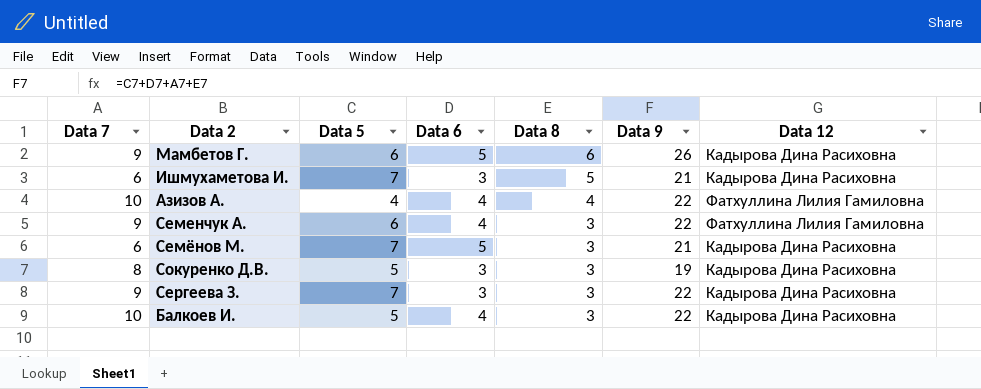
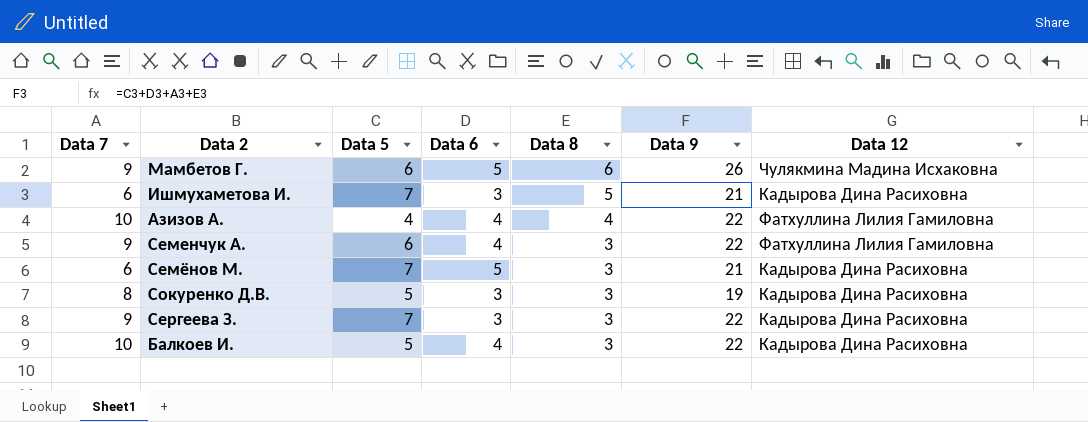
Мамбетов Г. | Data 12: Кадырова Дина Расиховна -> Чулякмина Мадина Исхаковна

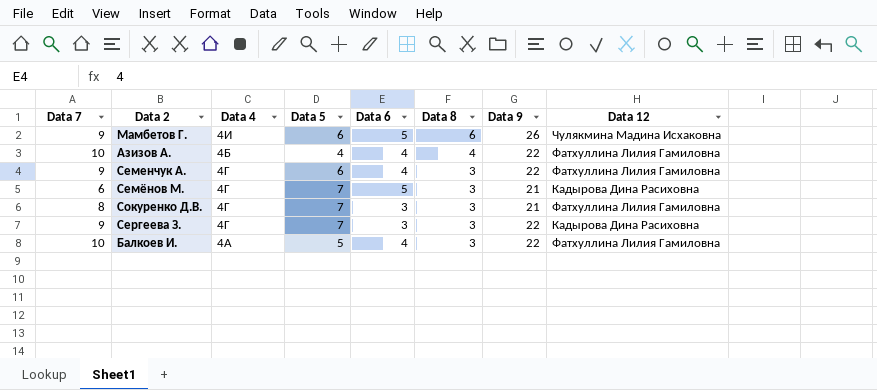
column Data 4 | position: none -> 3
row Ишмухаметова И.: 6 | 7 | 3 | 5 | 21 | Кадырова Дина Расиховна -> none
Сокуренко Д.В. | Data 5: 5 -> 7
Сокуренко Д.В. | Data 9: 19 -> 21
Сокуренко Д.В. | Data 12: Кадырова Дина Расиховна -> Фатхуллина Лилия Гамиловна
Балкоев И. | Data 12: Кадырова Дина Расиховна -> Фатхуллина Лилия Гамиловна

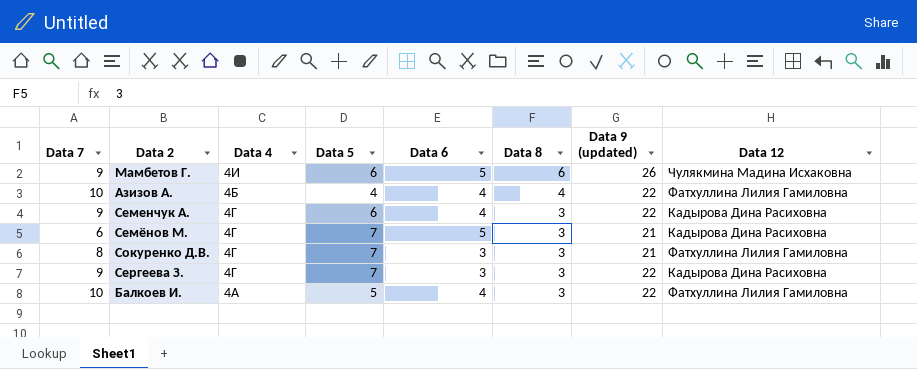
column name: Data 9 -> Data 9 (updated)
Семенчук А. | Data 12: Фатхуллина Лилия Гамиловна -> Кадырова Дина Расиховна

